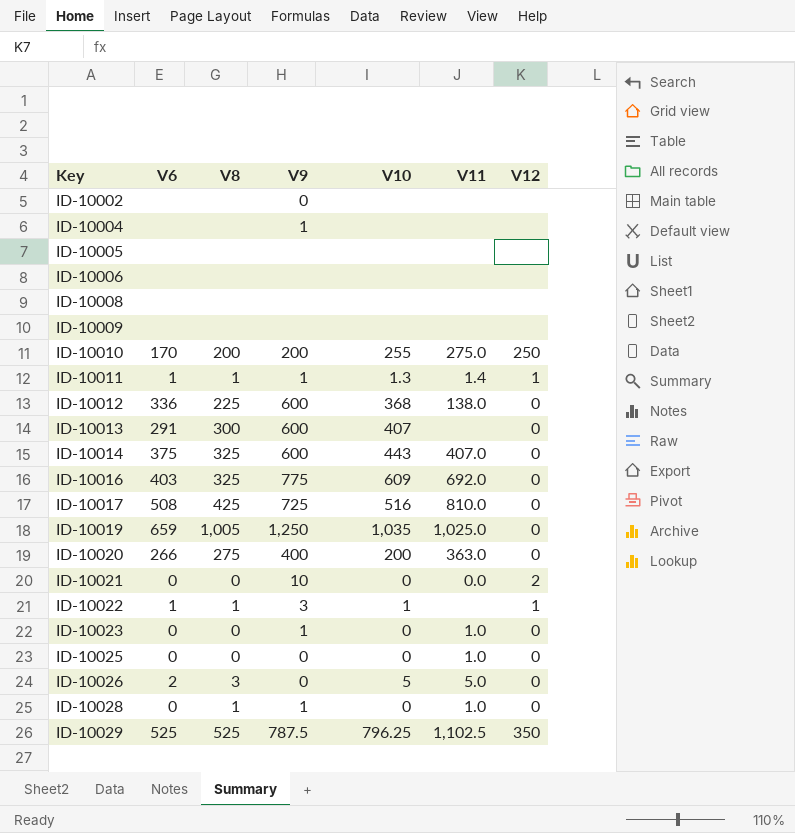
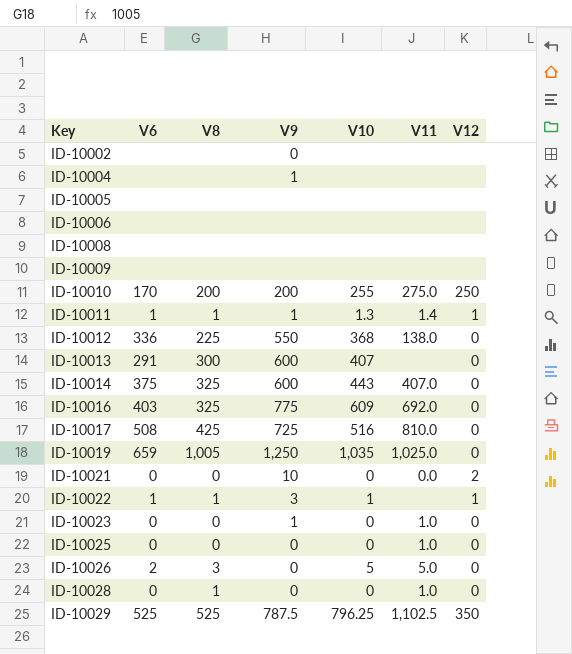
row ID-10020: 266 | 275 | 400 | 200 | 363.0 | 0 -> none
ID-10012 | V9: 600 -> 550
ID-10028 | V9: 1 -> 0

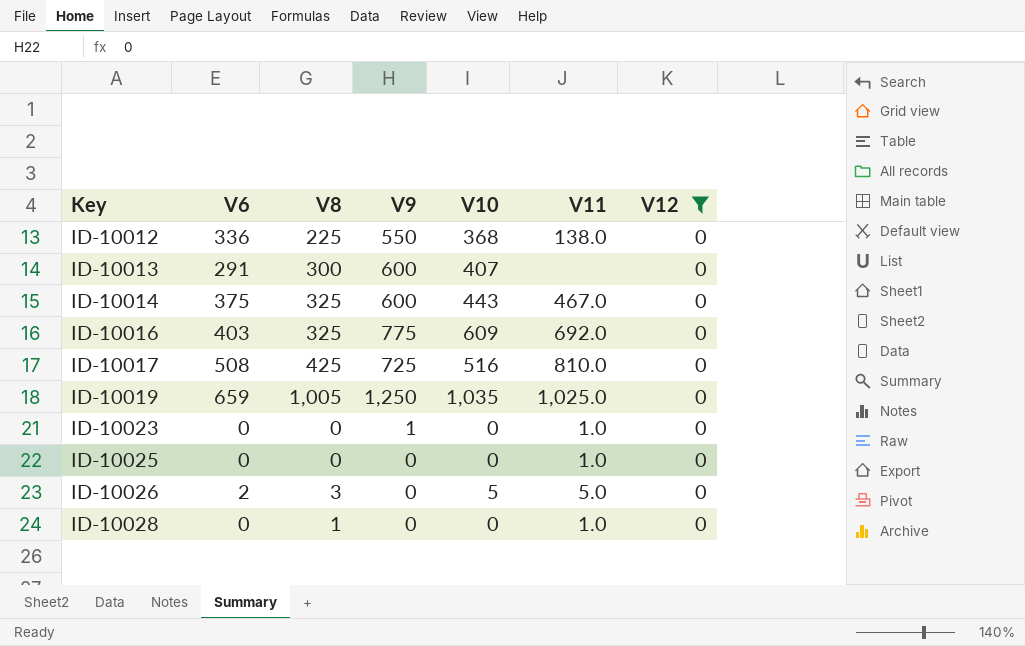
filter: none -> V12 = 0
ID-10014 | V11: 407.0 -> 467.0

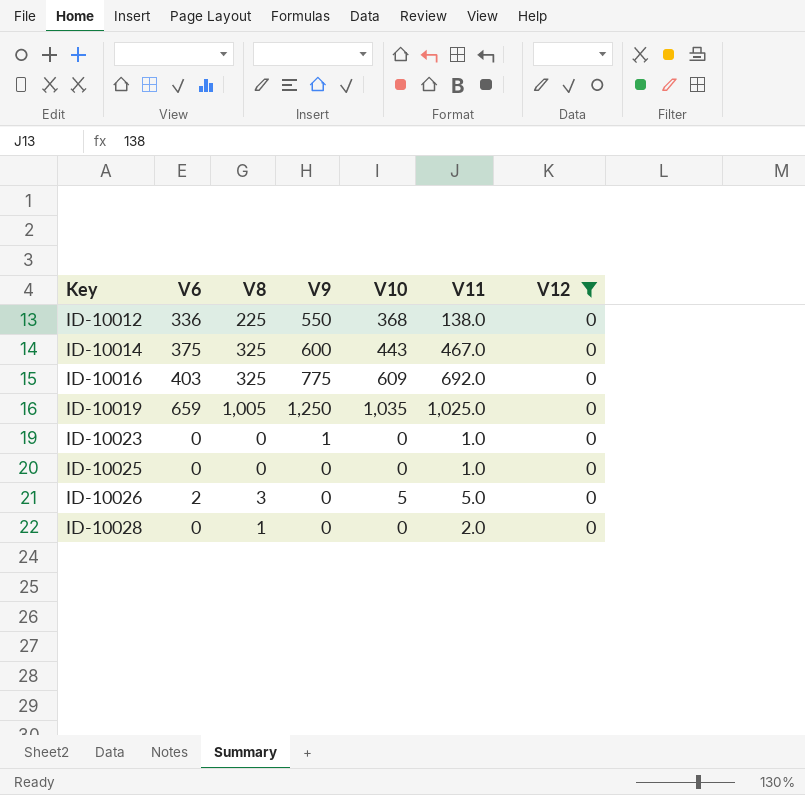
row ID-10013: 291 | 300 | 600 | 407 | none | 0 -> none
row ID-10017: 508 | 425 | 725 | 516 | 810.0 | 0 -> none
ID-10028 | V11: 1.0 -> 2.0

